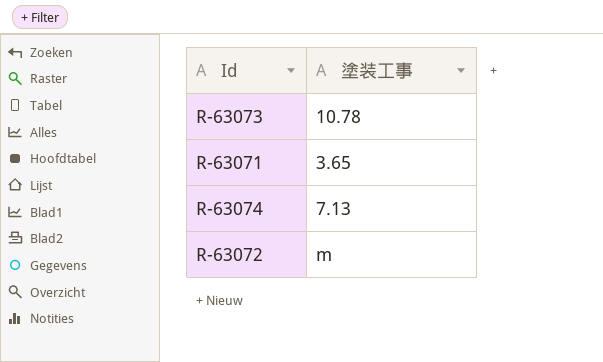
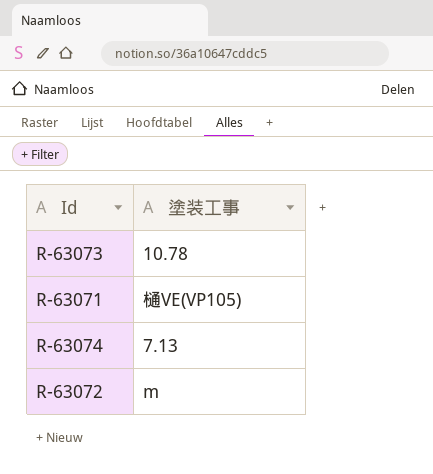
R-63071 | 塗装工事: 3.65 -> 樋VE(VP105)

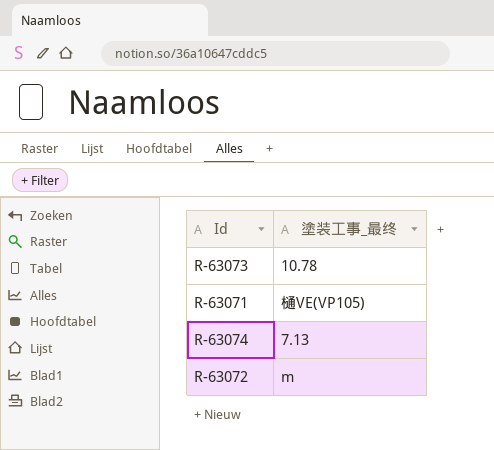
column name: 塗装工事 -> 塗装工事_最终

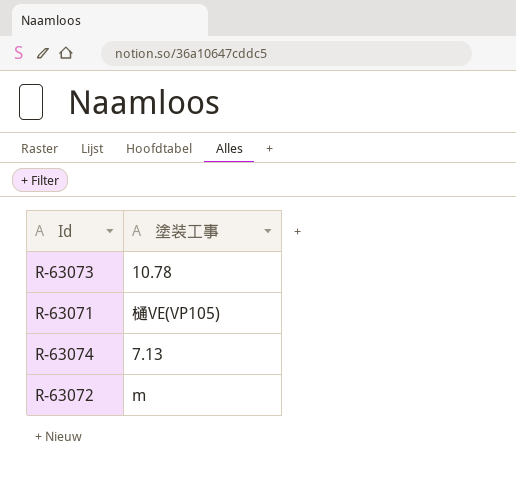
column name: 塗装工事_最终 -> 塗装工事

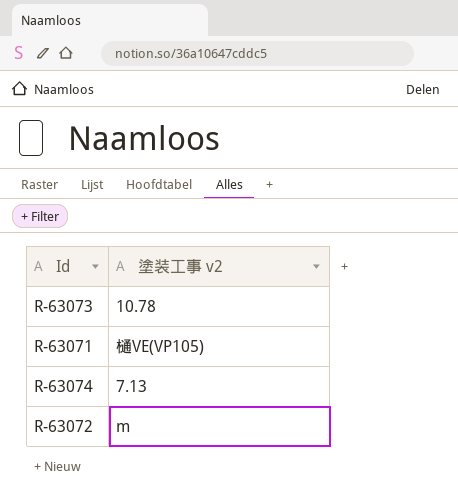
column name: 塗装工事 -> 塗装工事 v2

